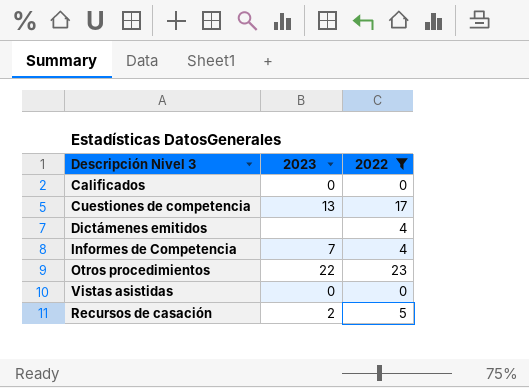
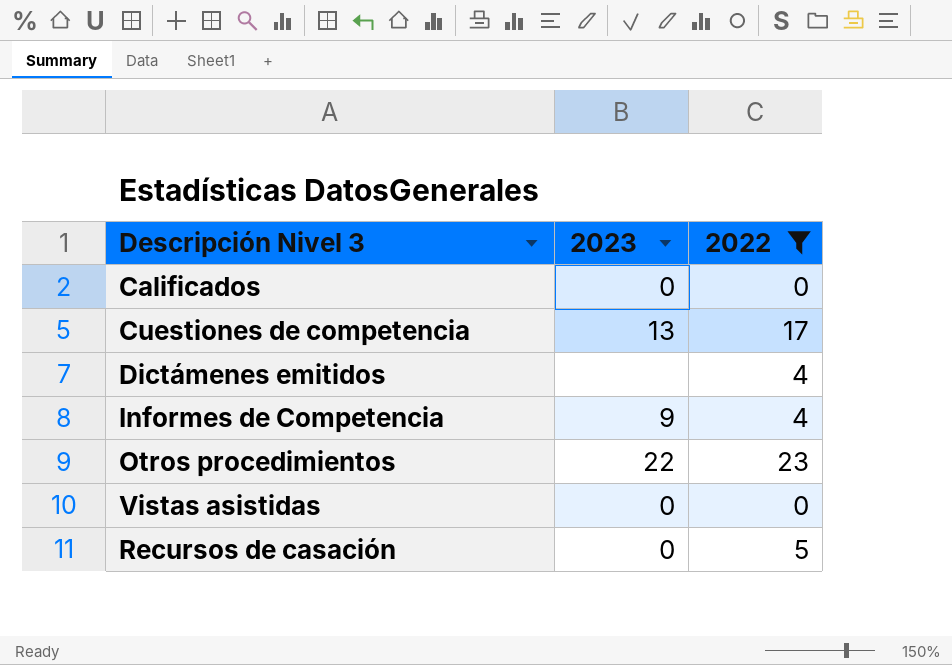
Informes de Competencia | 2023: 7 -> 9
Recursos de casación | 2023: 2 -> 0

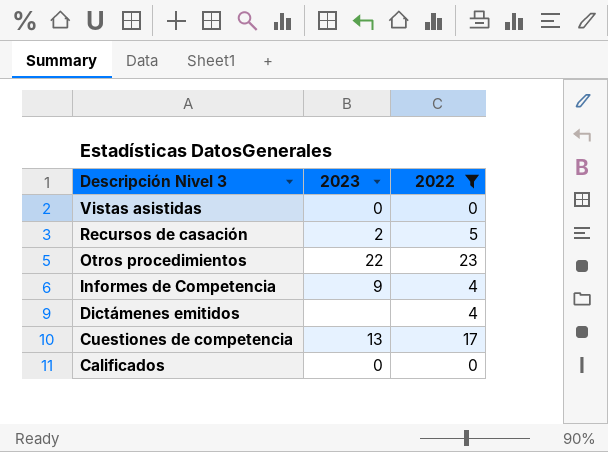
row order: none -> Descripción Nivel 3 descending
Recursos de casación | 2023: 0 -> 2

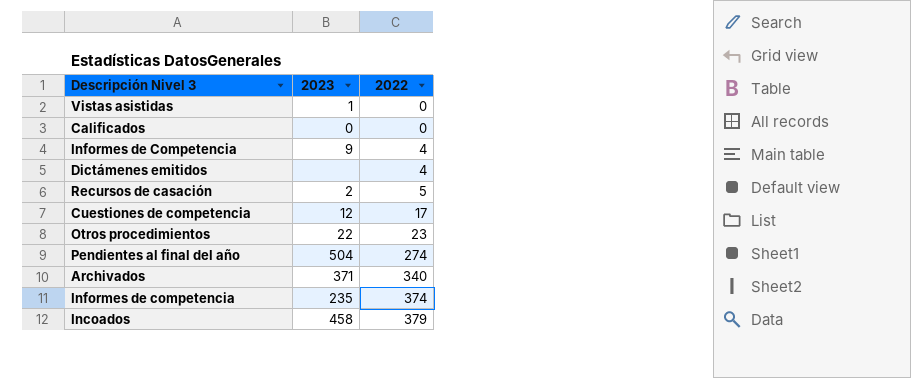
filter: 2022 <= 23 -> none
row order: Descripción Nivel 3 descending -> 2022 ascending
Vistas asistidas | 2023: 0 -> 1
Cuestiones de competencia | 2023: 13 -> 12

